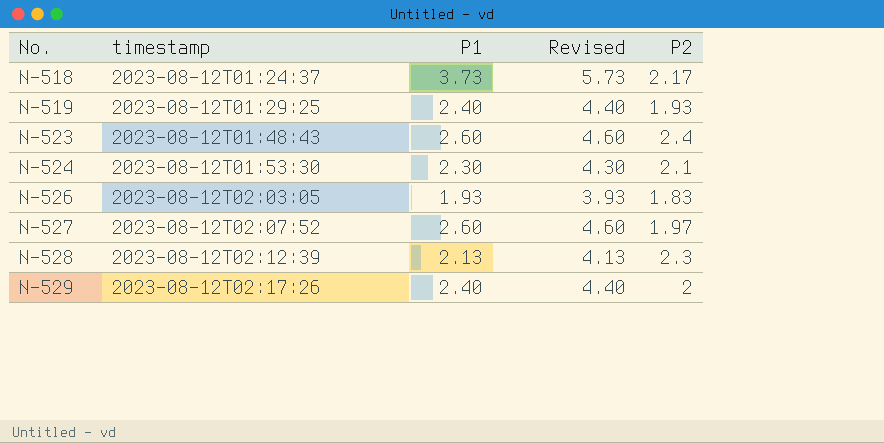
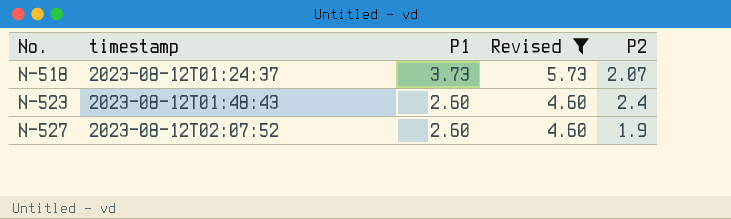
filter: none -> Revised >= 4.60
N-518 | P2: 2.17 -> 2.07
N-527 | P2: 1.97 -> 1.9

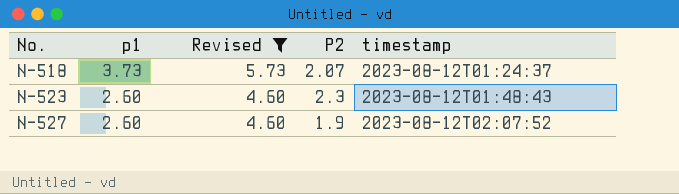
column name: P1 -> p1
column timestamp | position: 2 -> 5
N-523 | P2: 2.4 -> 2.3

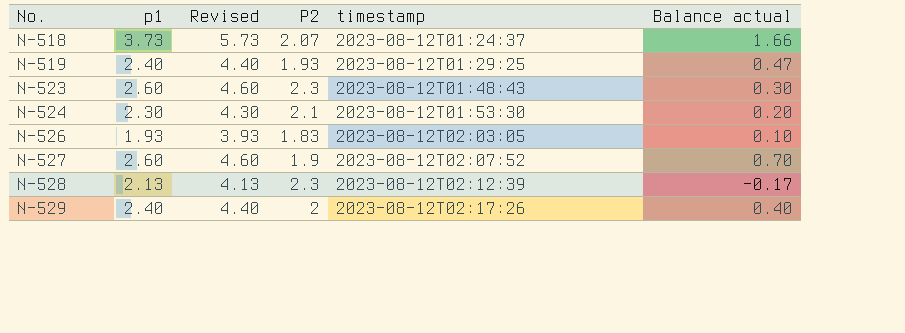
filter: Revised >= 4.60 -> none
column Balance actual | formula: none -> [p1] - [P2]

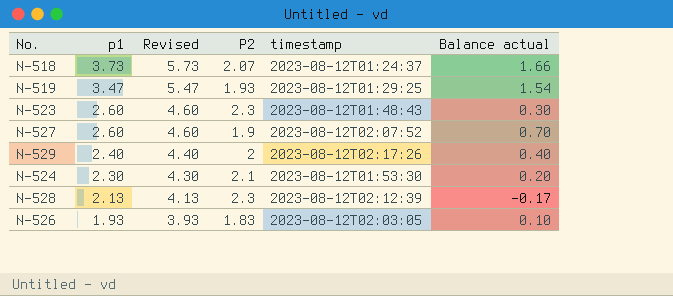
row order: No. ascending -> p1 descending
N-519 | p1: 2.40 -> 3.47
N-519 | Revised: 4.40 -> 5.47
N-519 | Balance actual: 0.47 -> 1.54

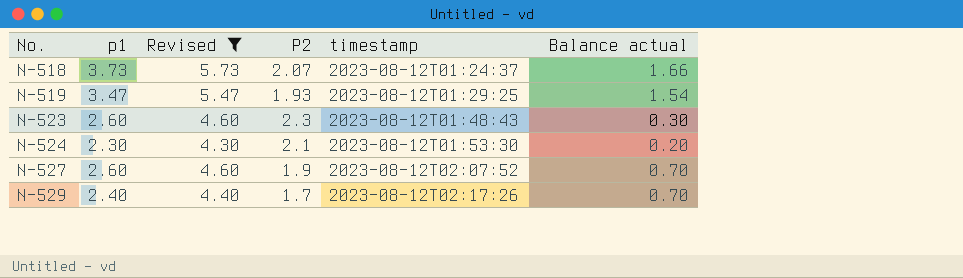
filter: none -> Revised >= 4.30
row order: p1 descending -> No. ascending
N-529 | P2: 2 -> 1.7
N-529 | Balance actual: 0.40 -> 0.70

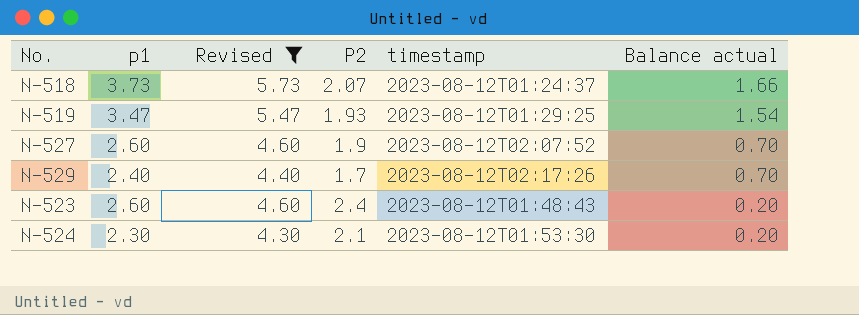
row order: No. ascending -> Balance actual descending
N-523 | P2: 2.3 -> 2.4
N-523 | Balance actual: 0.30 -> 0.20

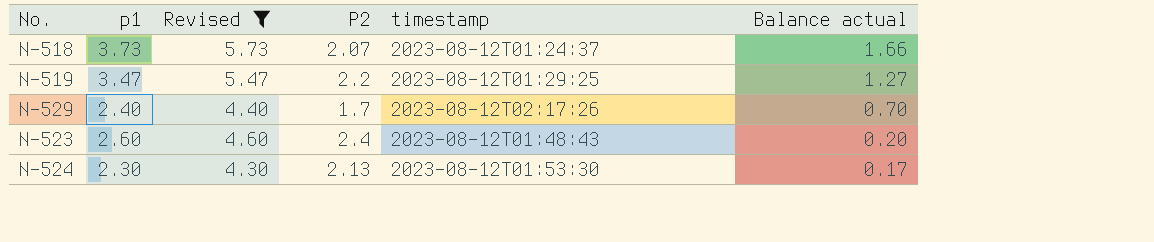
row N-527: 2.60 | 4.60 | 1.9 | 2023-08-12T02:07:52 | 0.70 -> none
N-519 | P2: 1.93 -> 2.2
N-519 | Balance actual: 1.54 -> 1.27
N-524 | P2: 2.1 -> 2.13
N-524 | Balance actual: 0.20 -> 0.17

